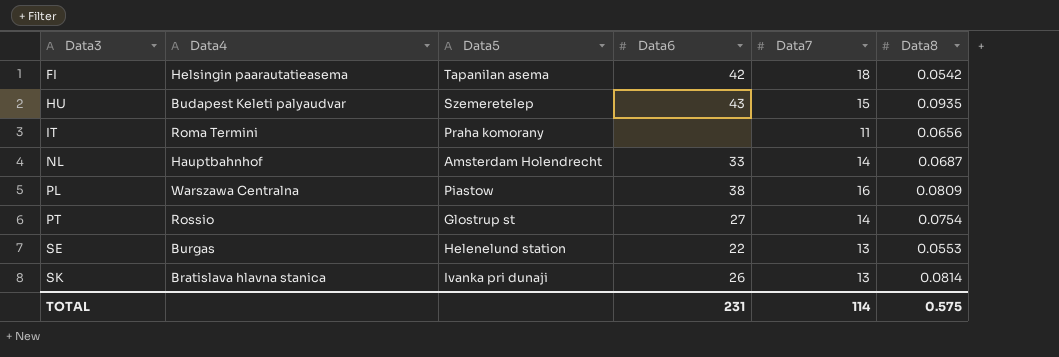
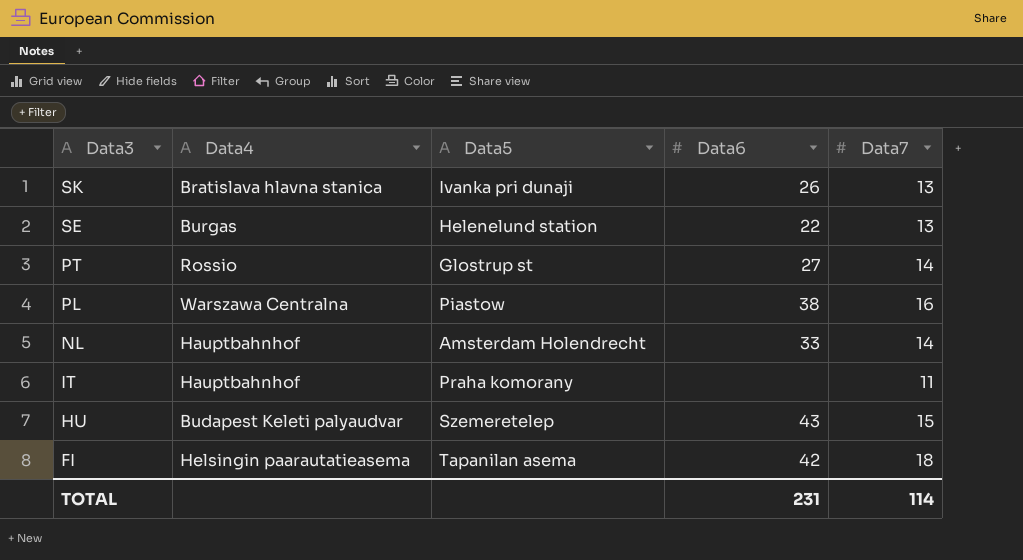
row order: Data3 ascending -> Data3 descending
column Data8 | position: 6 -> none
IT | Data4: Roma Termini -> Hauptbahnhof

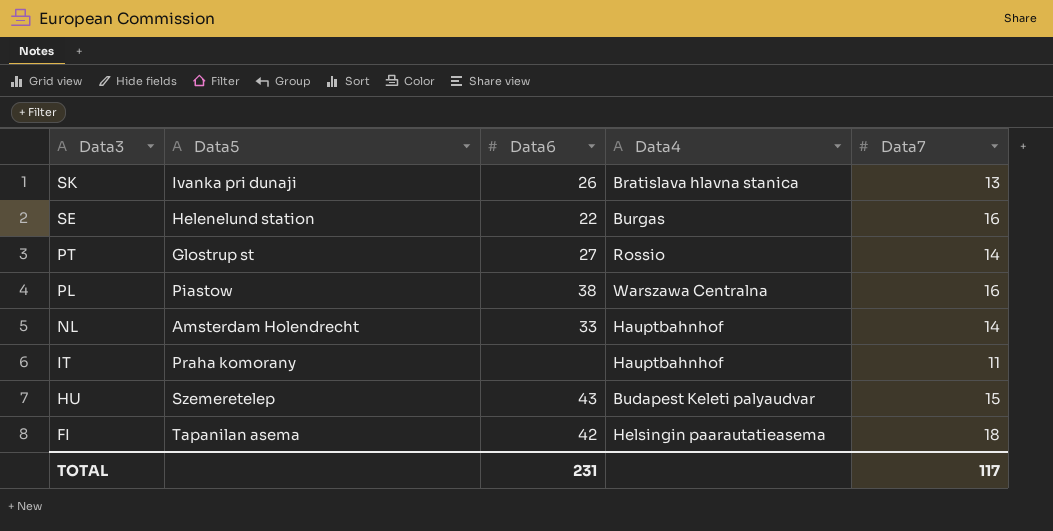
column Data4 | position: 2 -> 4
SE | Data7: 13 -> 16
TOTAL | Data7: 114 -> 117

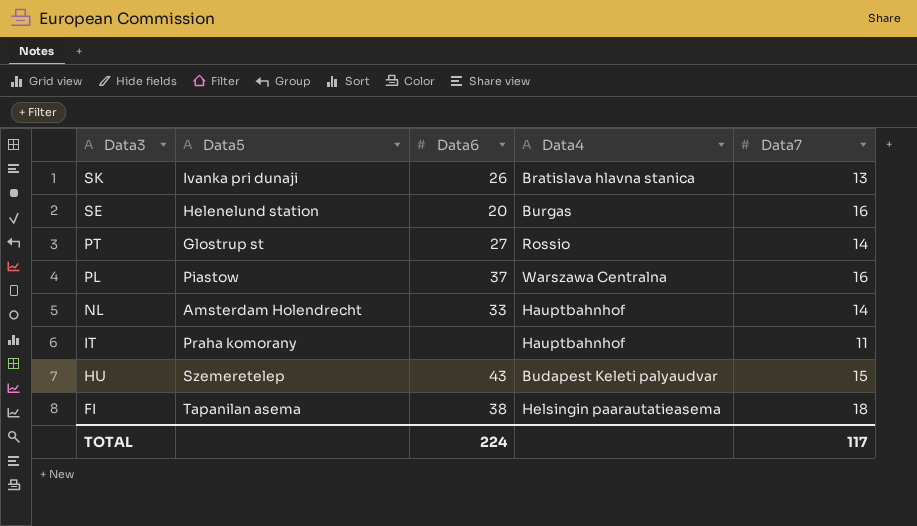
SE | Data6: 22 -> 20
PL | Data6: 38 -> 37
FI | Data6: 42 -> 38
TOTAL | Data6: 231 -> 224

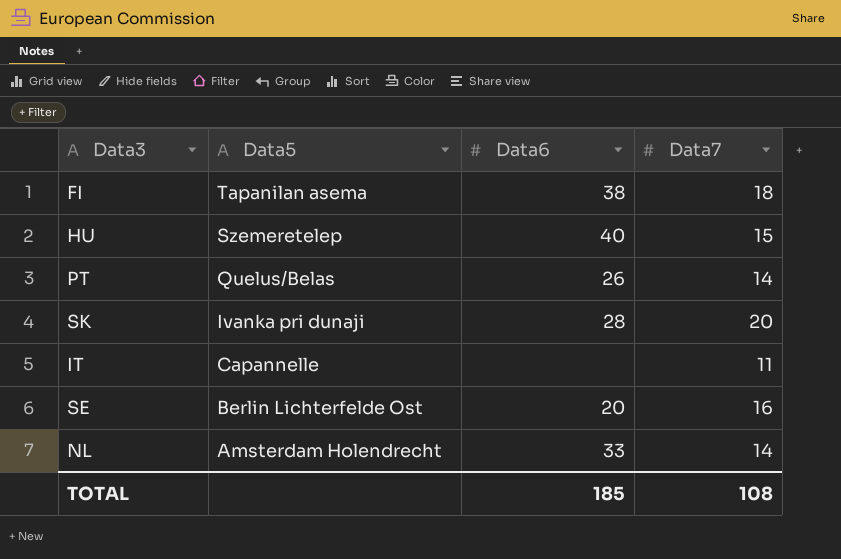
row order: Data3 descending -> Data5 descending
column Data4 | position: 4 -> none
row PL: Piastow | 37 | Warszawa Centralna | 16 -> none
HU | Data6: 43 -> 40
PT | Data5: Glostrup st -> Quelus/Belas
PT | Data6: 27 -> 26
SK | Data6: 26 -> 28
SK | Data7: 13 -> 20
IT | Data5: Praha komorany -> Capannelle
SE | Data5: Helenelund station -> Berlin Lichterfelde Ost
TOTAL | Data6: 224 -> 185
TOTAL | Data7: 117 -> 108

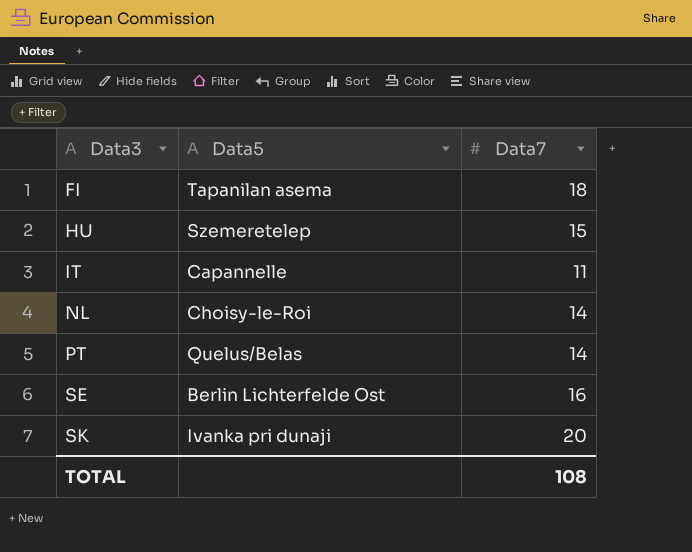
row order: Data5 descending -> Data3 ascending
column Data6 | position: 3 -> none
NL | Data5: Amsterdam Holendrecht -> Choisy-le-Roi

